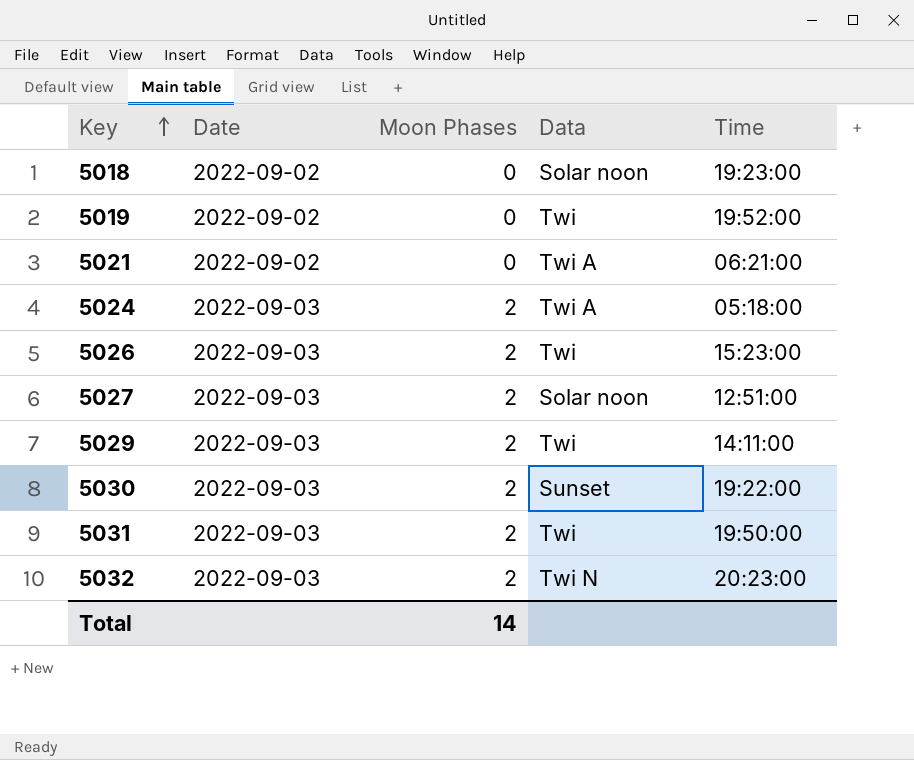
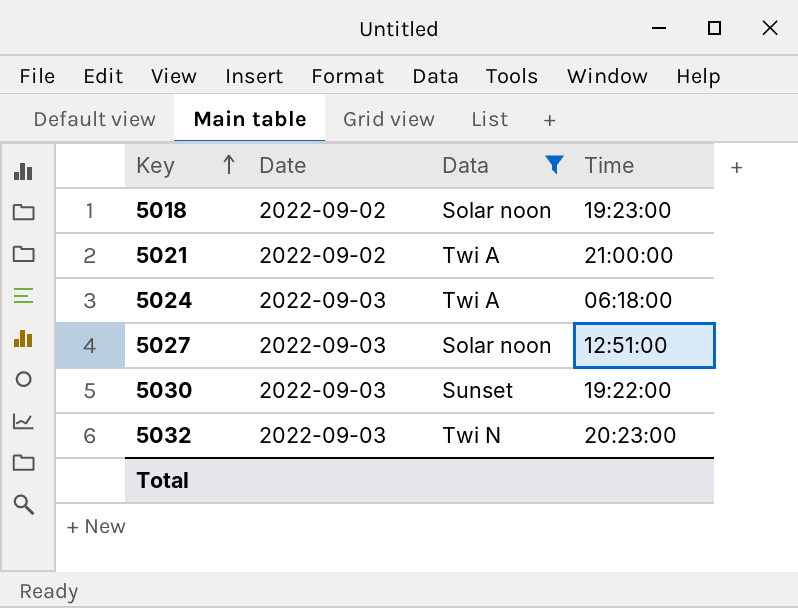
filter: none -> Data != Twi
column Moon Phases | position: 3 -> none
5021 | Time: 06:21:00 -> 21:00:00
5024 | Time: 05:18:00 -> 06:18:00

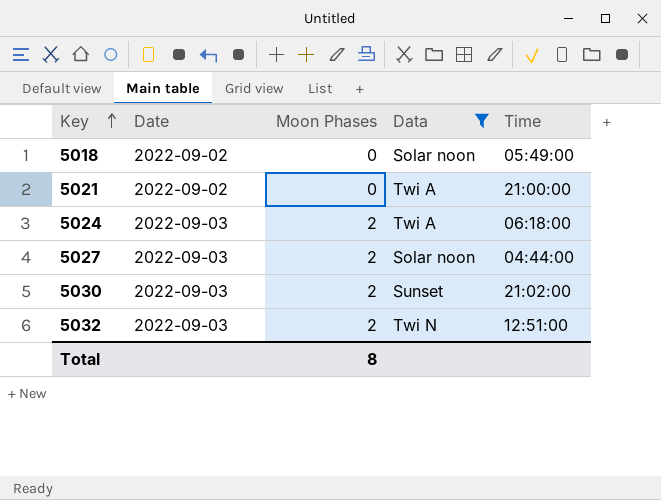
column Moon Phases | position: none -> 3
5018 | Time: 19:23:00 -> 05:49:00
5027 | Time: 12:51:00 -> 04:44:00
5030 | Time: 19:22:00 -> 21:02:00
5032 | Time: 20:23:00 -> 12:51:00

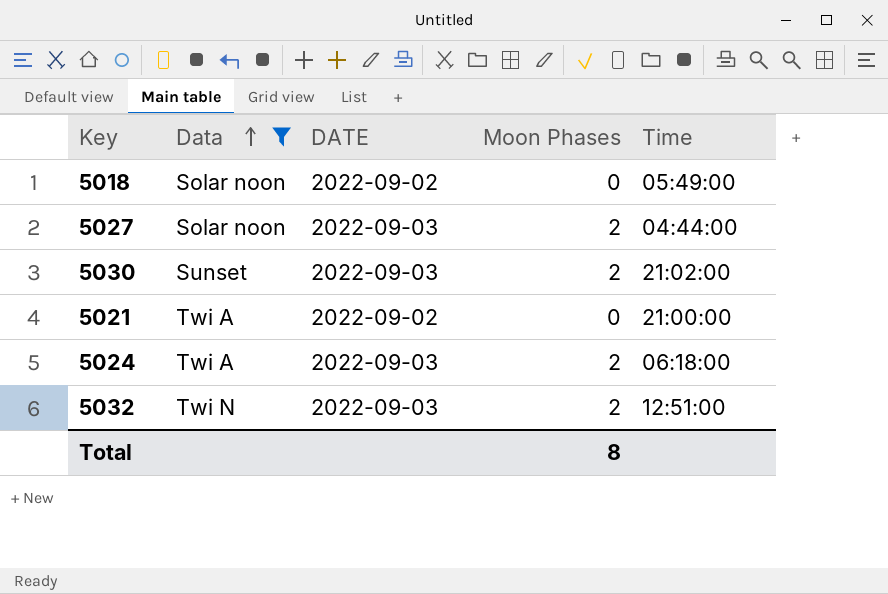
row order: Key ascending -> Data ascending
column Data | position: 4 -> 2
column name: Date -> DATE

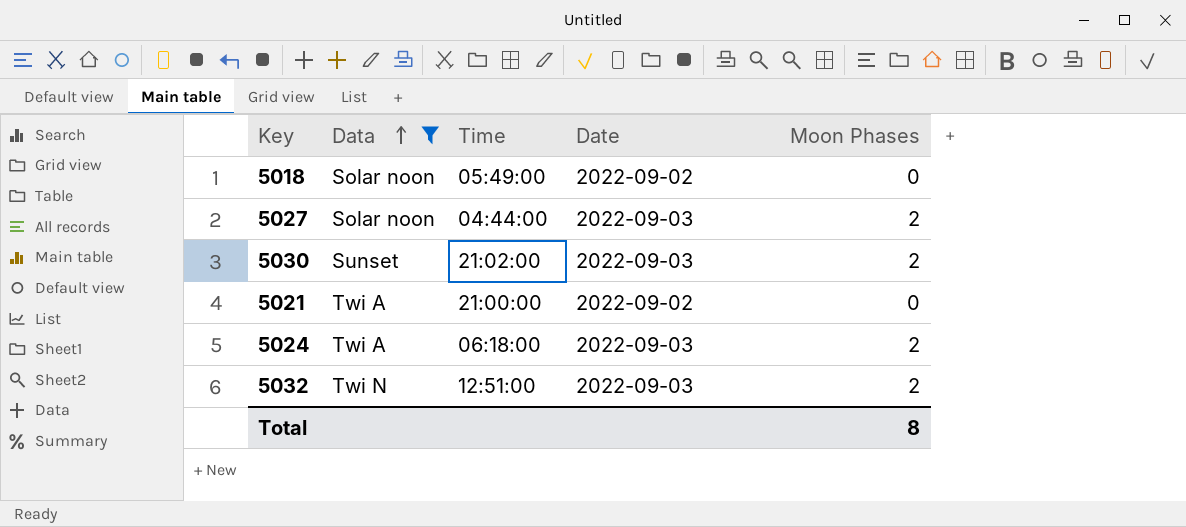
column Time | position: 5 -> 3
column name: DATE -> Date

